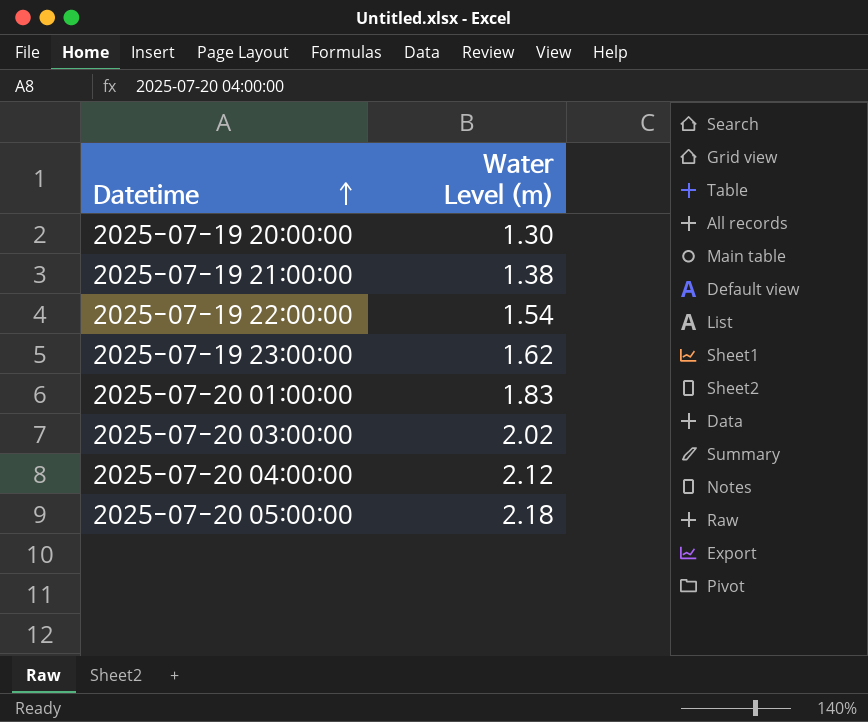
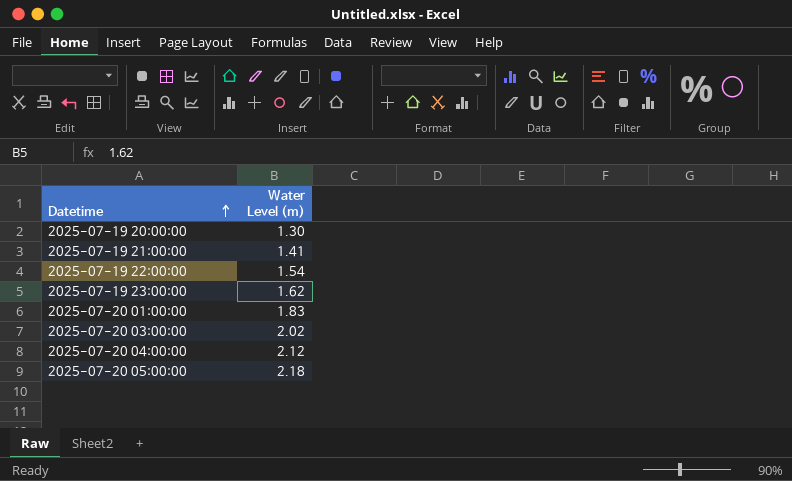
2025-07-19 21:00:00 | Water Level (m): 1.38 -> 1.41

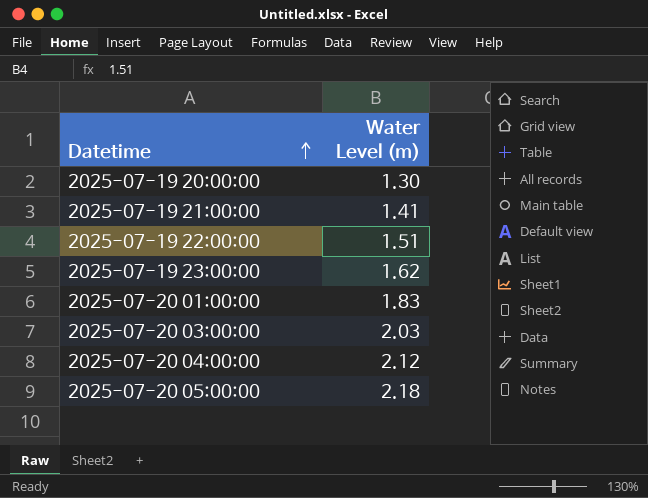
2025-07-19 22:00:00 | Water Level (m): 1.54 -> 1.51
2025-07-20 03:00:00 | Water Level (m): 2.02 -> 2.03

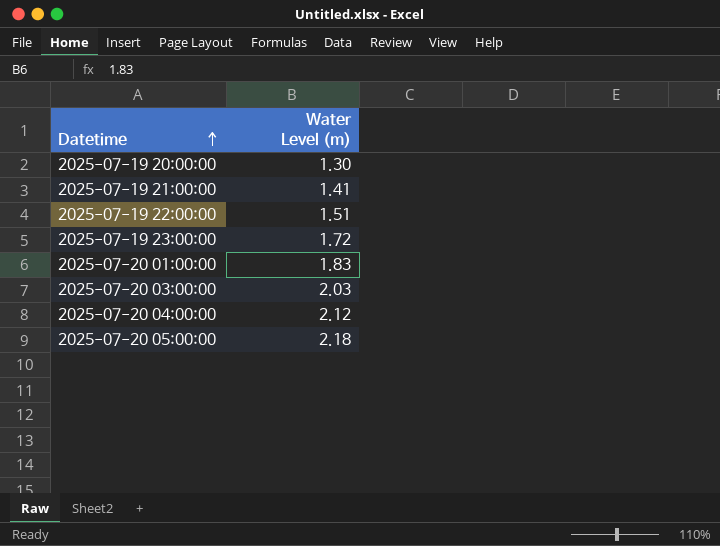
2025-07-19 23:00:00 | Water Level (m): 1.62 -> 1.72

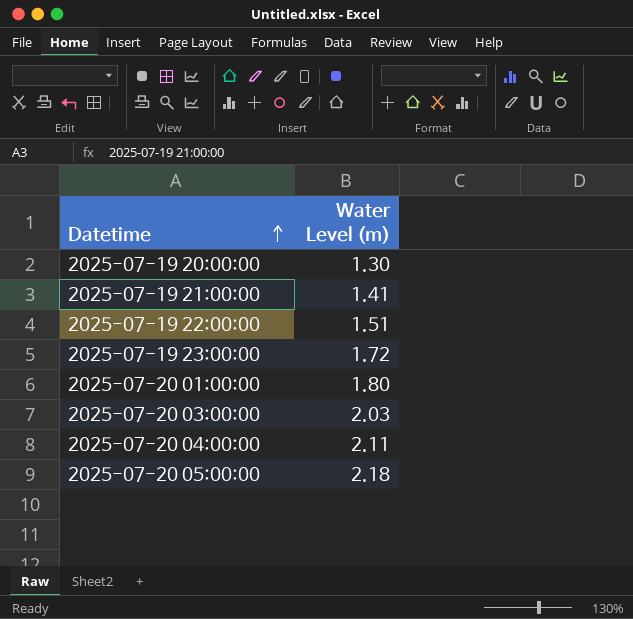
2025-07-20 01:00:00 | Water Level (m): 1.83 -> 1.80
2025-07-20 04:00:00 | Water Level (m): 2.12 -> 2.11

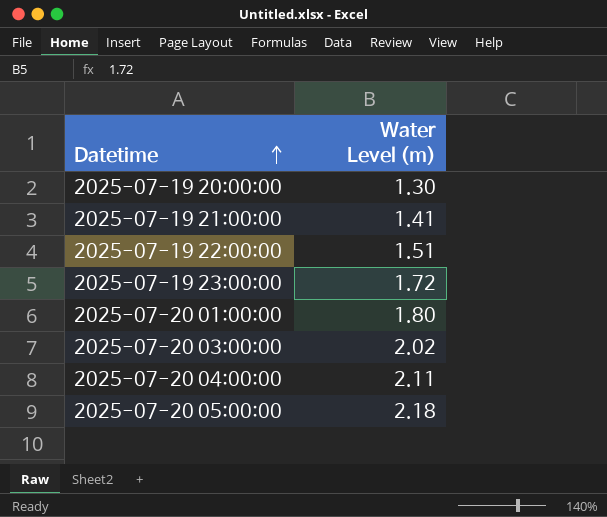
2025-07-20 03:00:00 | Water Level (m): 2.03 -> 2.02

